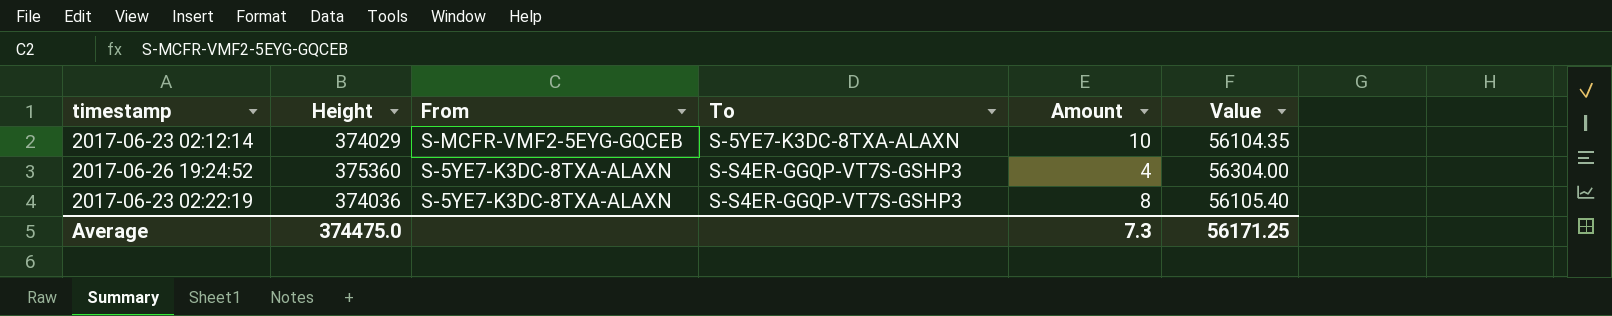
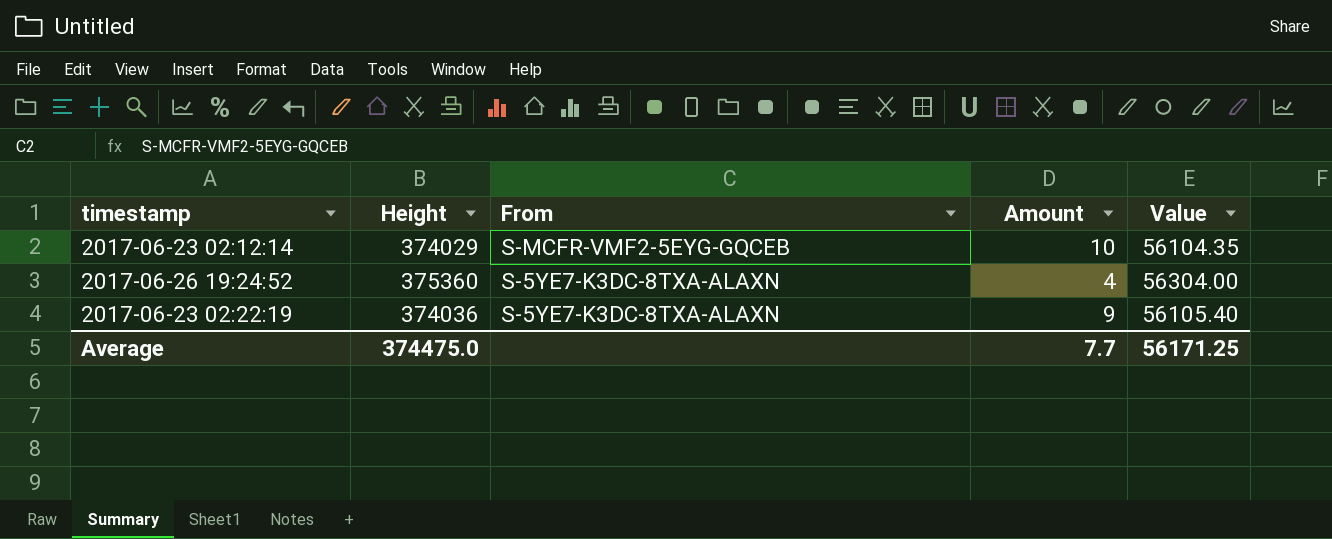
column To | position: 4 -> none
2017-06-23 02:22:19 | Amount: 8 -> 9
Average | Amount: 7.3 -> 7.7

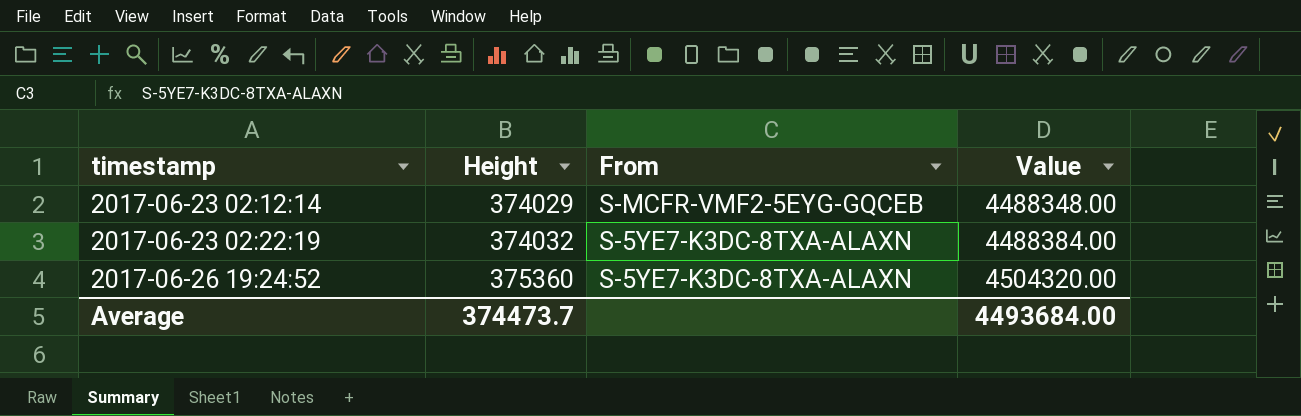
row order: From descending -> timestamp ascending
column Amount | position: 4 -> none
column Value | formula: [Height] * 0.15 -> [Height] * 12
2017-06-23 02:22:19 | Height: 374036 -> 374032
Average | Height: 374475.0 -> 374473.7
Average | Value: 56171.25 -> 4493684.00

